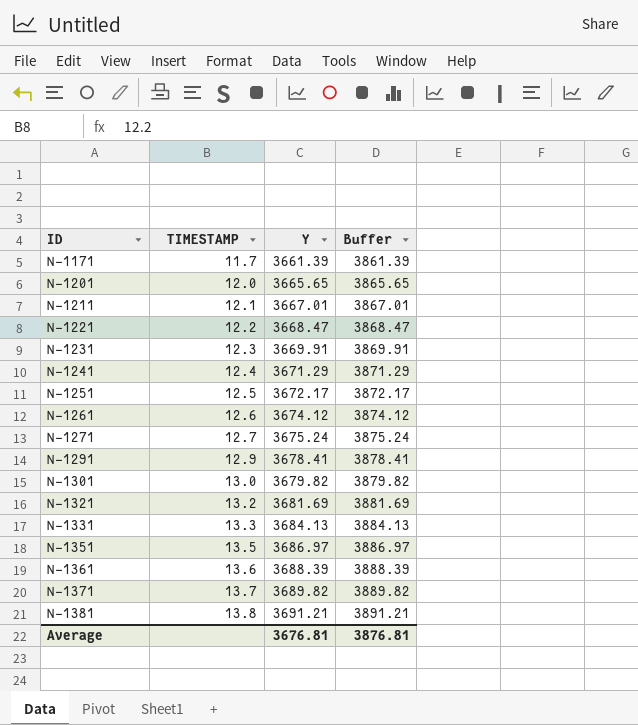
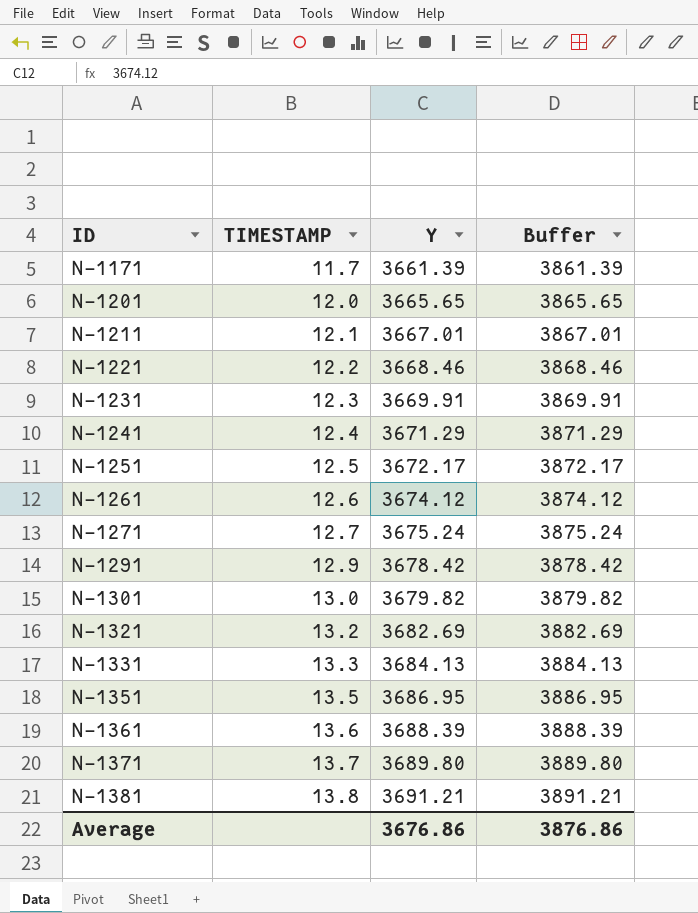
N-1221 | Y: 3668.47 -> 3668.46
N-1221 | Buffer: 3868.47 -> 3868.46
N-1291 | Y: 3678.41 -> 3678.42
N-1291 | Buffer: 3878.41 -> 3878.42
N-1321 | Y: 3681.69 -> 3682.69
N-1321 | Buffer: 3881.69 -> 3882.69
N-1351 | Y: 3686.97 -> 3686.95
N-1351 | Buffer: 3886.97 -> 3886.95
N-1371 | Y: 3689.82 -> 3689.80
N-1371 | Buffer: 3889.82 -> 3889.80
Average | Y: 3676.81 -> 3676.86
Average | Buffer: 3876.81 -> 3876.86

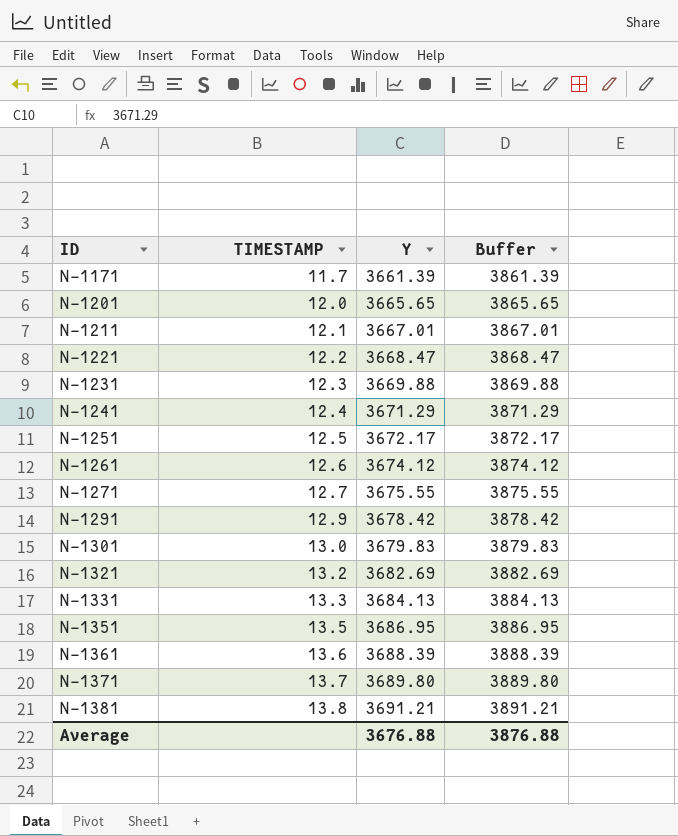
N-1221 | Y: 3668.46 -> 3668.47
N-1221 | Buffer: 3868.46 -> 3868.47
N-1231 | Y: 3669.91 -> 3669.88
N-1231 | Buffer: 3869.91 -> 3869.88
N-1271 | Y: 3675.24 -> 3675.55
N-1271 | Buffer: 3875.24 -> 3875.55
N-1301 | Y: 3679.82 -> 3679.83
N-1301 | Buffer: 3879.82 -> 3879.83
Average | Y: 3676.86 -> 3676.88
Average | Buffer: 3876.86 -> 3876.88

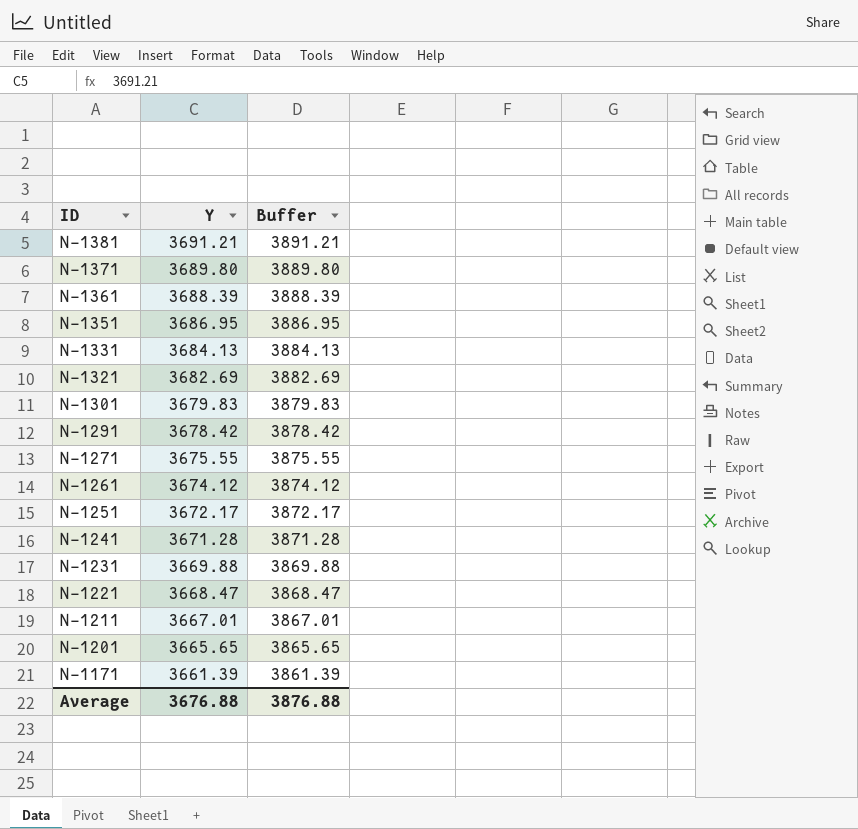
row order: ID ascending -> ID descending
column TIMESTAMP | position: 2 -> none
N-1241 | Y: 3671.29 -> 3671.28
N-1241 | Buffer: 3871.29 -> 3871.28

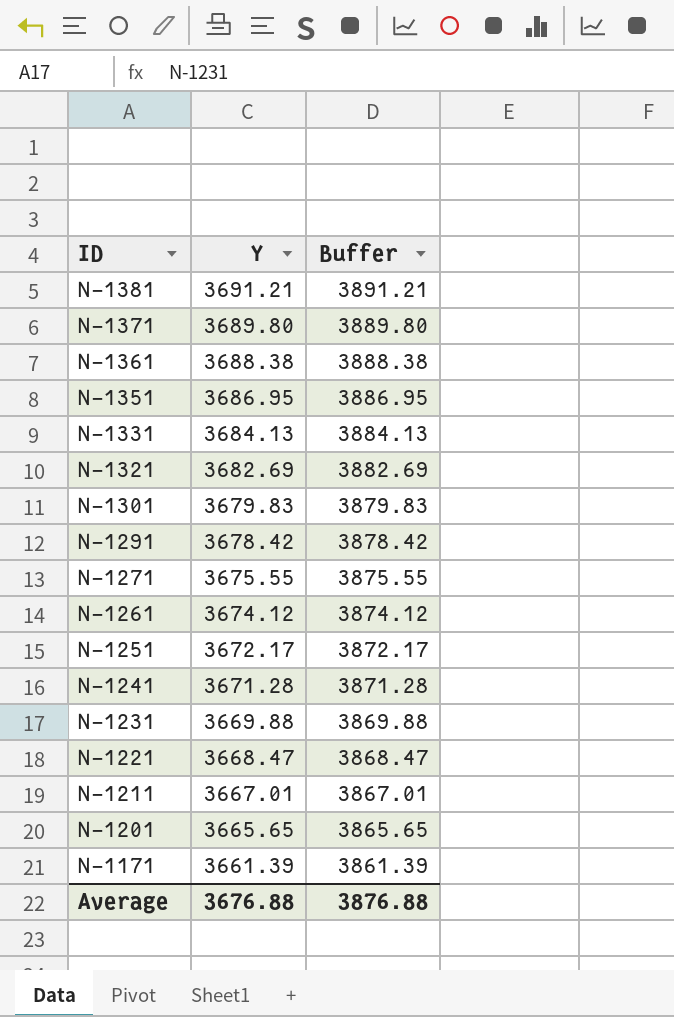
N-1361 | Y: 3688.39 -> 3688.38
N-1361 | Buffer: 3888.39 -> 3888.38

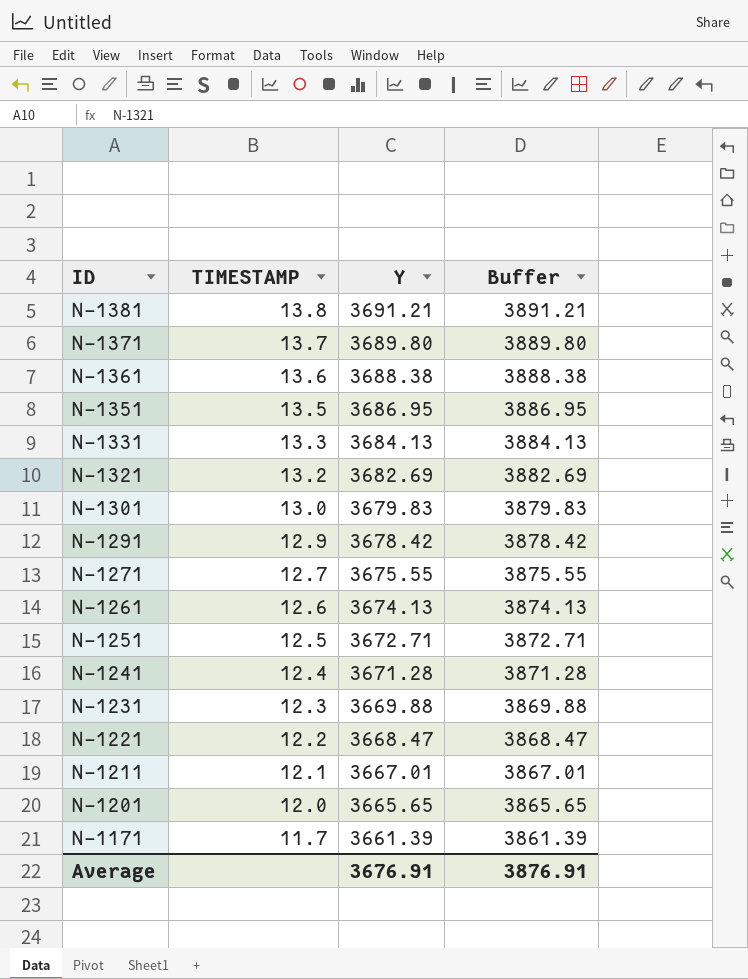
column TIMESTAMP | position: none -> 2
N-1261 | Y: 3674.12 -> 3674.13
N-1261 | Buffer: 3874.12 -> 3874.13
N-1251 | Y: 3672.17 -> 3672.71
N-1251 | Buffer: 3872.17 -> 3872.71
Average | Y: 3676.88 -> 3676.91
Average | Buffer: 3876.88 -> 3876.91

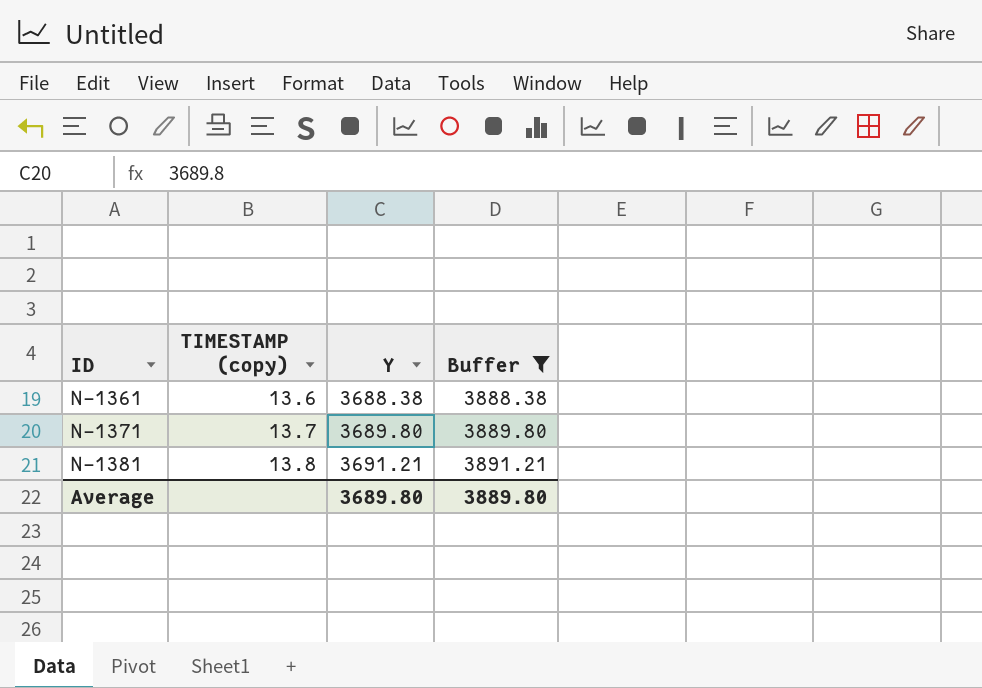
filter: none -> Buffer >= 3888.38
row order: ID descending -> ID ascending
column name: TIMESTAMP -> TIMESTAMP (copy)
Average | Y: 3676.91 -> 3689.80
Average | Buffer: 3876.91 -> 3889.80

